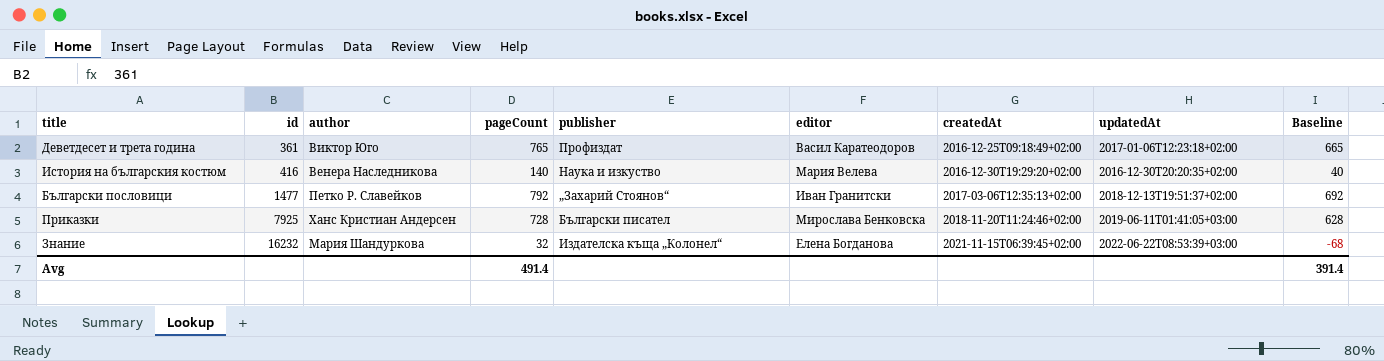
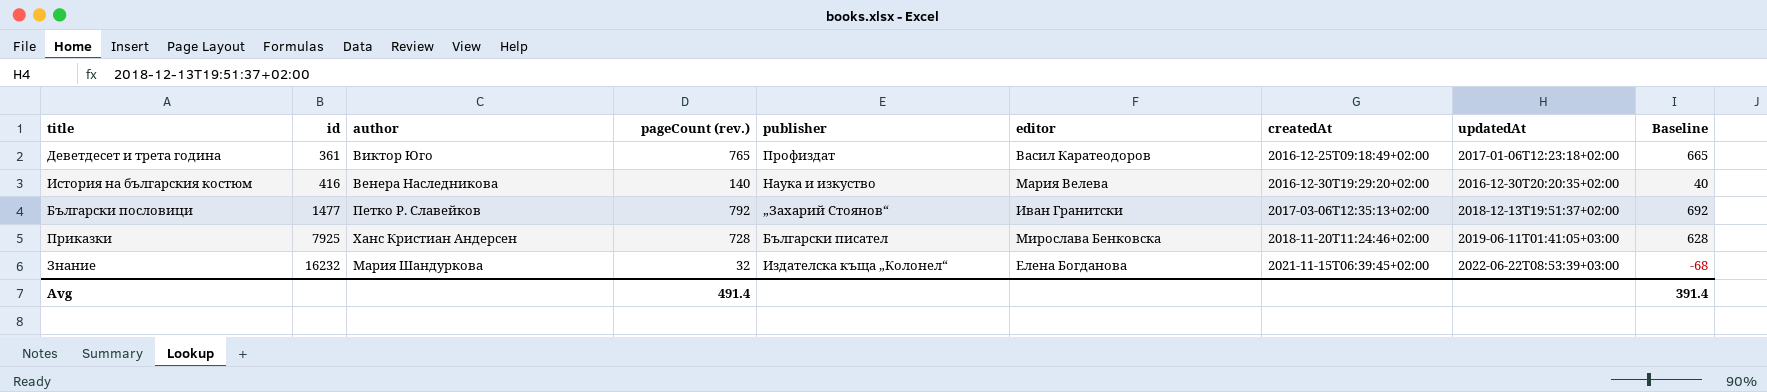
column name: pageCount -> pageCount (rev.)

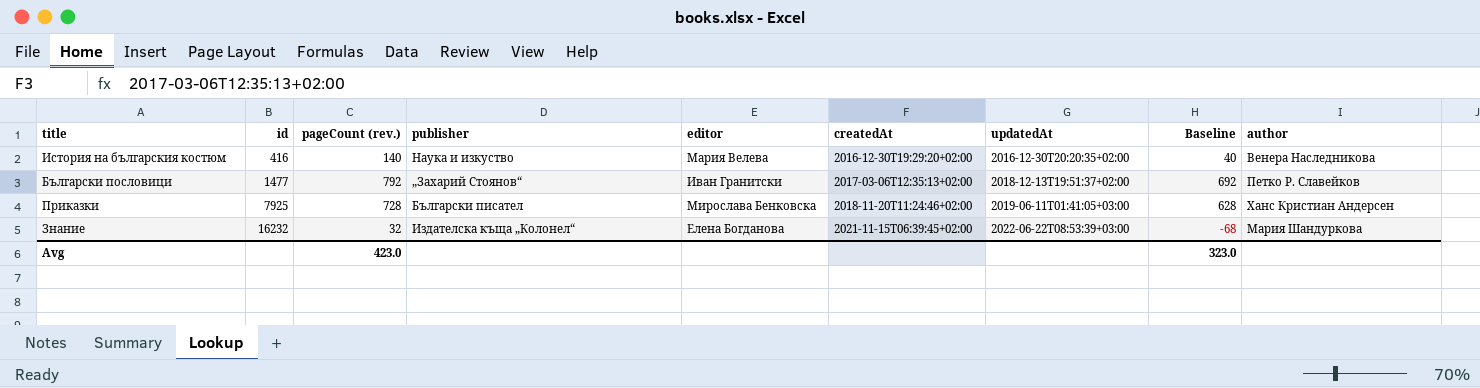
column author | position: 3 -> 9
row Деветдесет и трета година: 361 | Виктор Юго | 765 | Профиздат | Васил Каратеодоров | 2016-12-25T09:18:49+02:00 | 2017-01-06T12:23:18+02:00 | 665 -> none
Avg | pageCount (rev.): 491.4 -> 423.0
Avg | Baseline: 391.4 -> 323.0

